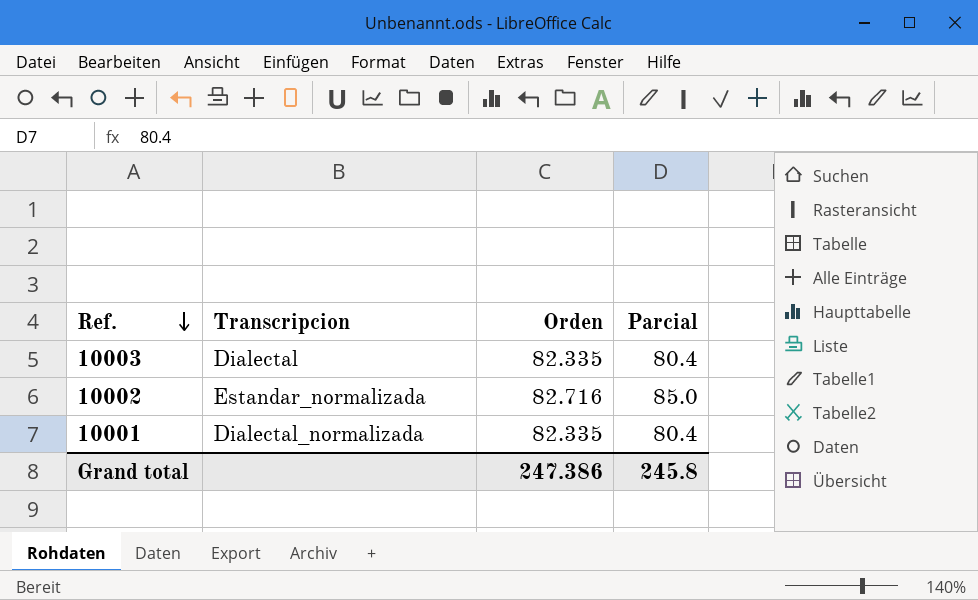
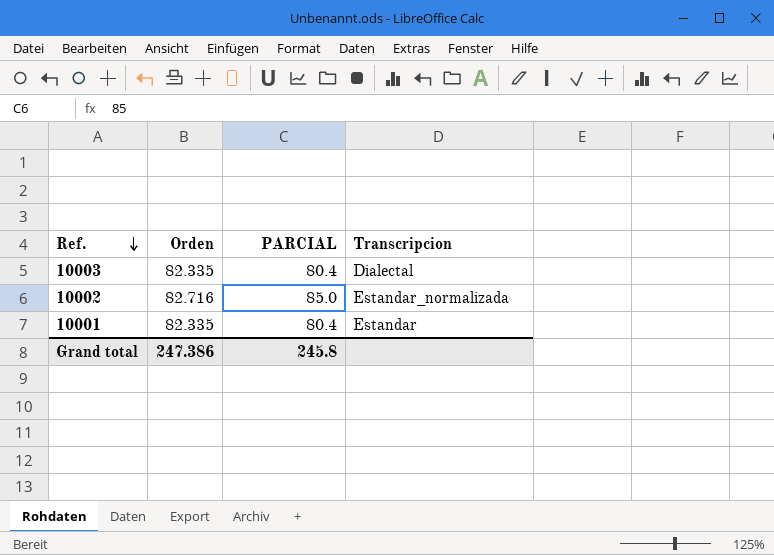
column name: Parcial -> PARCIAL
column Transcripcion | position: 2 -> 4
10001 | Transcripcion: Dialectal_normalizada -> Estandar

